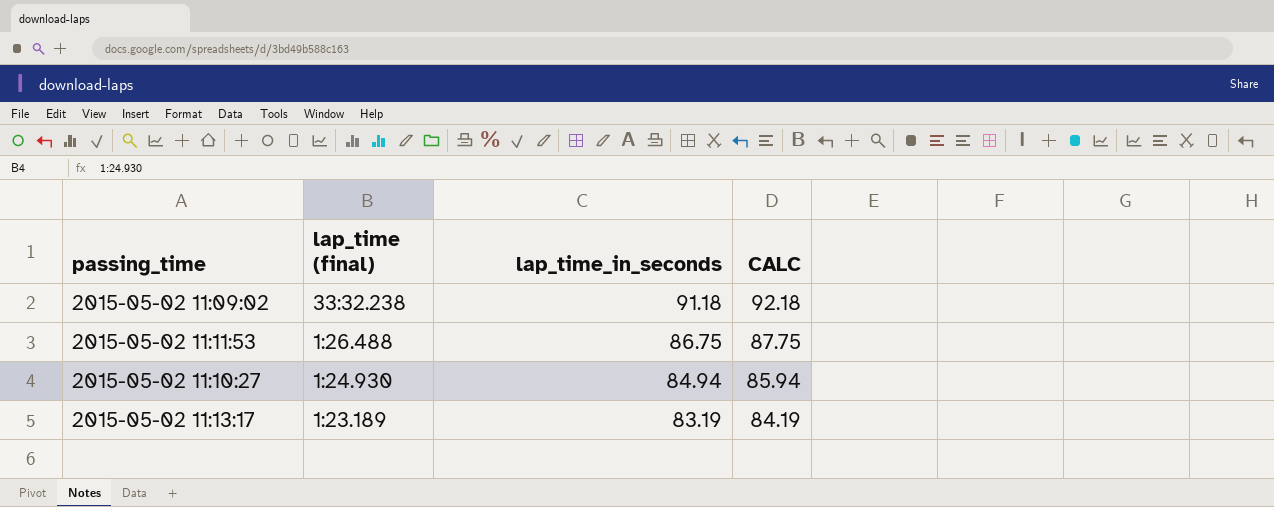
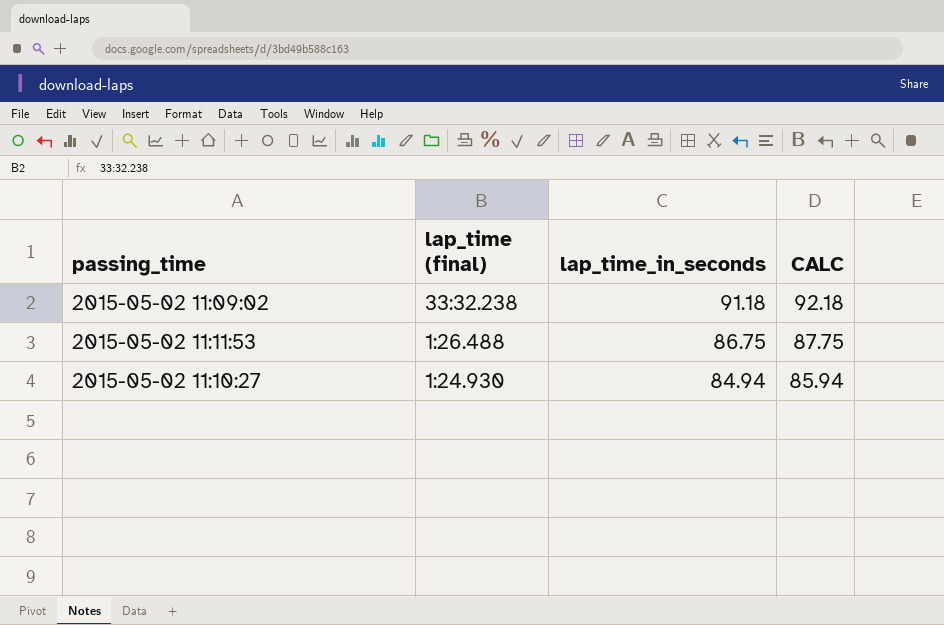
row 2015-05-02 11:13:17: 1:23.189 | 83.19 | 84.19 -> none

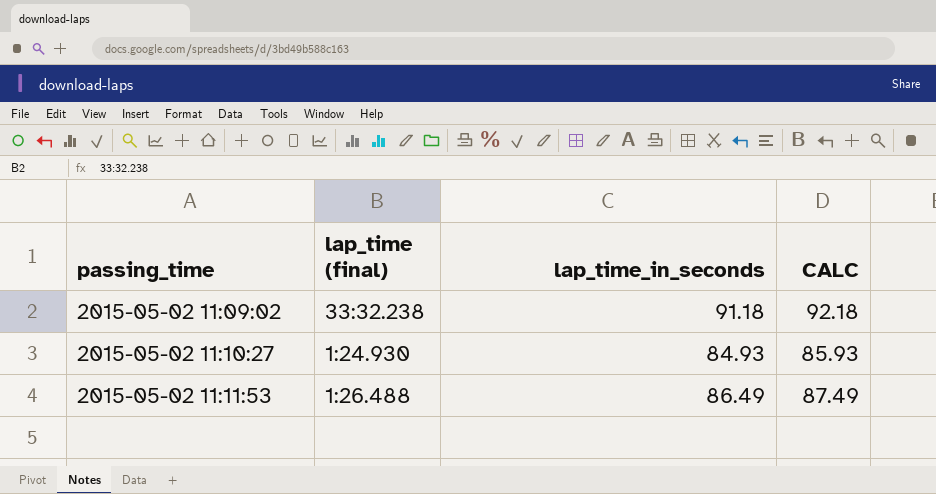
row order: lap_time (final) descending -> passing_time ascending
2015-05-02 11:10:27 | lap_time_in_seconds: 84.94 -> 84.93
2015-05-02 11:10:27 | CALC: 85.94 -> 85.93
2015-05-02 11:11:53 | lap_time_in_seconds: 86.75 -> 86.49
2015-05-02 11:11:53 | CALC: 87.75 -> 87.49

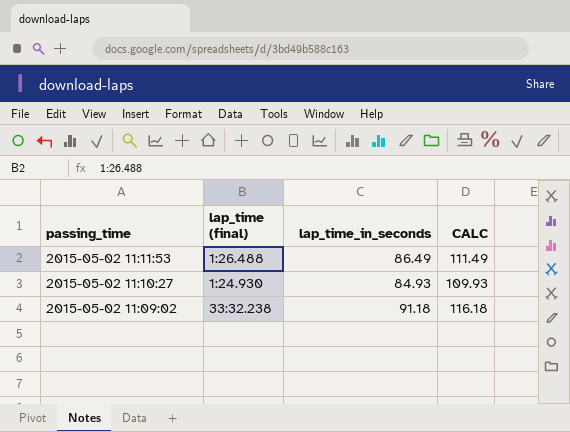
row order: passing_time ascending -> passing_time descending
column CALC | formula: [lap_time_in_seconds] + 1 -> [lap_time_in_seconds] + 25

